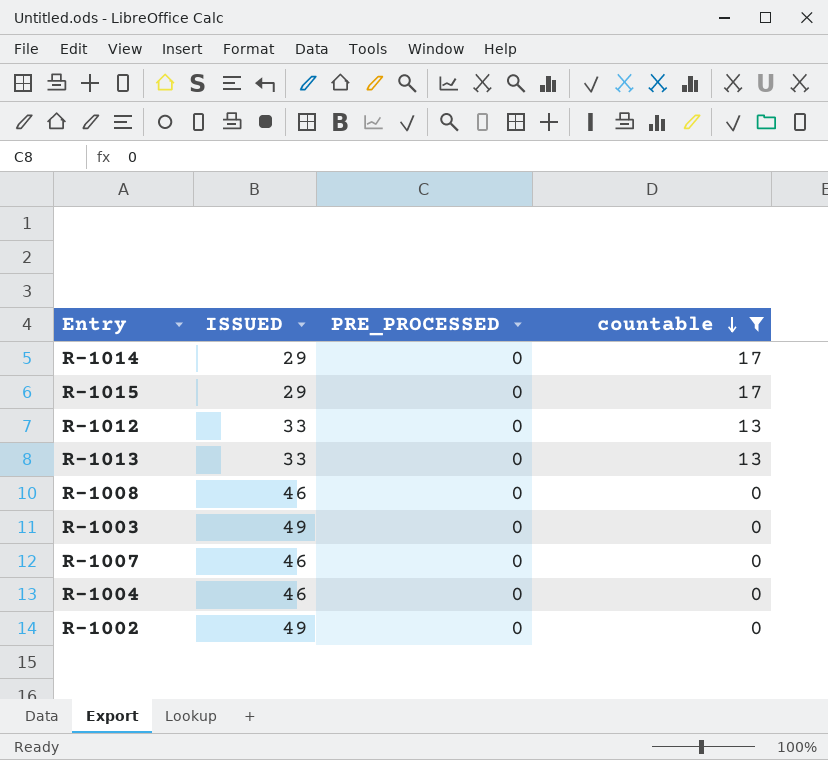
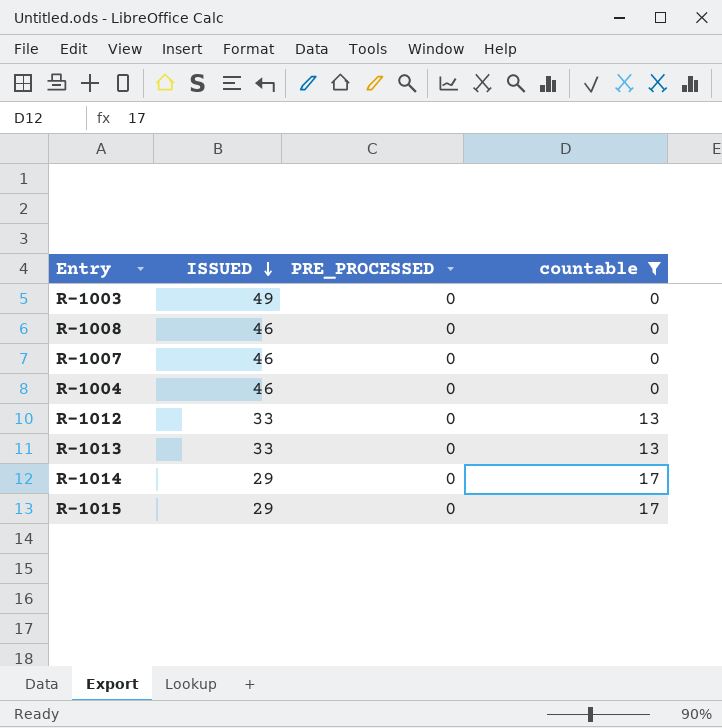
row order: countable descending -> ISSUED descending
row R-1002: 49 | 0 | 0 -> none

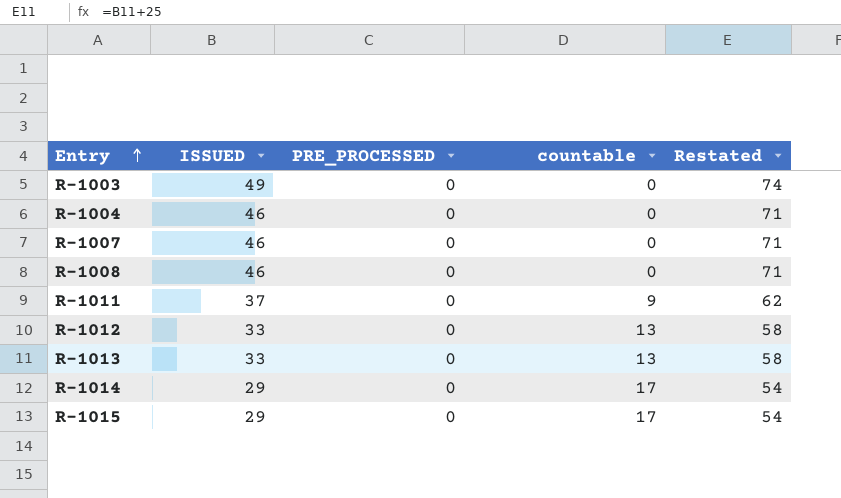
filter: countable != 9 -> none
row order: ISSUED descending -> Entry ascending
column Restated | formula: none -> [ISSUED] + 25

